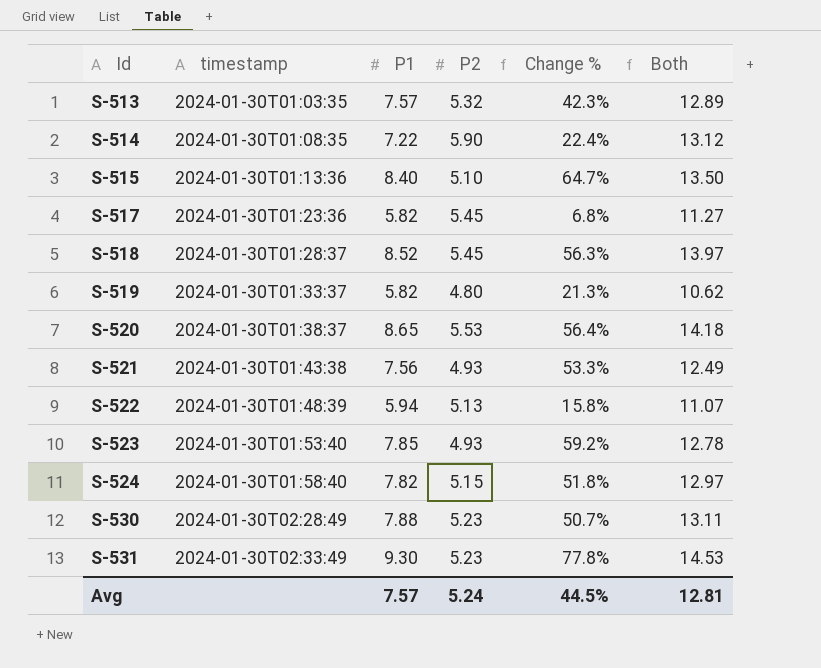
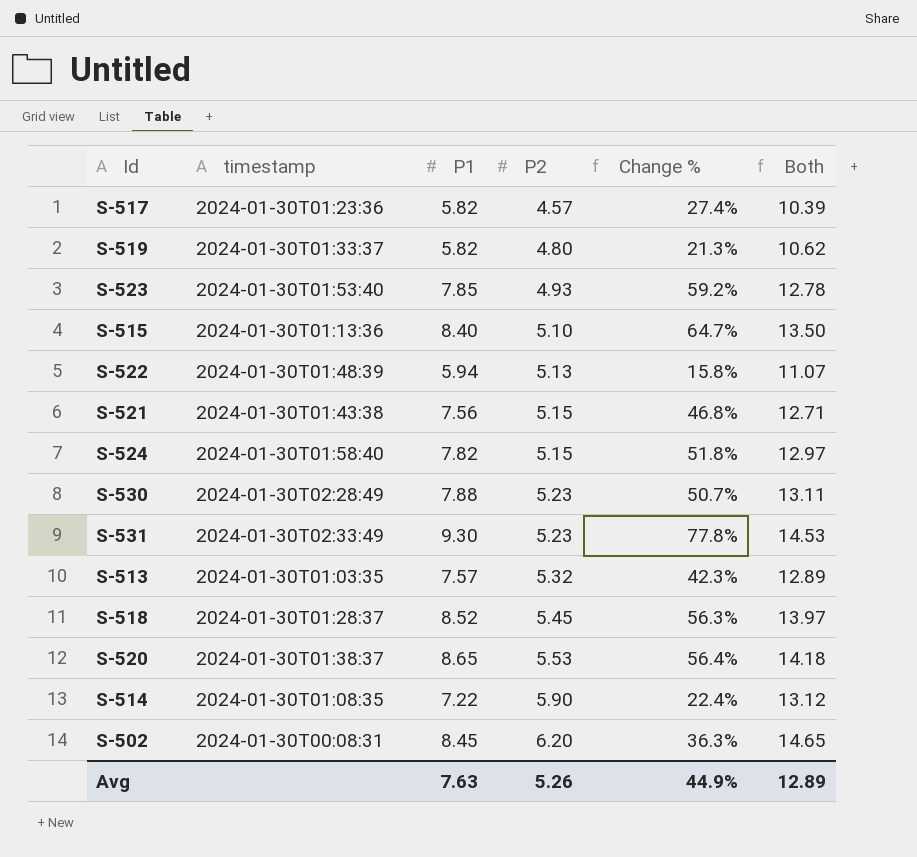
row order: Id ascending -> P2 ascending
S-517 | P2: 5.45 -> 4.57
S-517 | Change %: 6.8% -> 27.4%
S-517 | Both: 11.27 -> 10.39
S-521 | P2: 4.93 -> 5.15
S-521 | Change %: 53.3% -> 46.8%
S-521 | Both: 12.49 -> 12.71
row S-502: none -> 2024-01-30T00:08:31 | 8.45 | 6.20 | 36.3% | 14.65
Avg | P1: 7.57 -> 7.63
Avg | P2: 5.24 -> 5.26
Avg | Change %: 44.5% -> 44.9%
Avg | Both: 12.81 -> 12.89

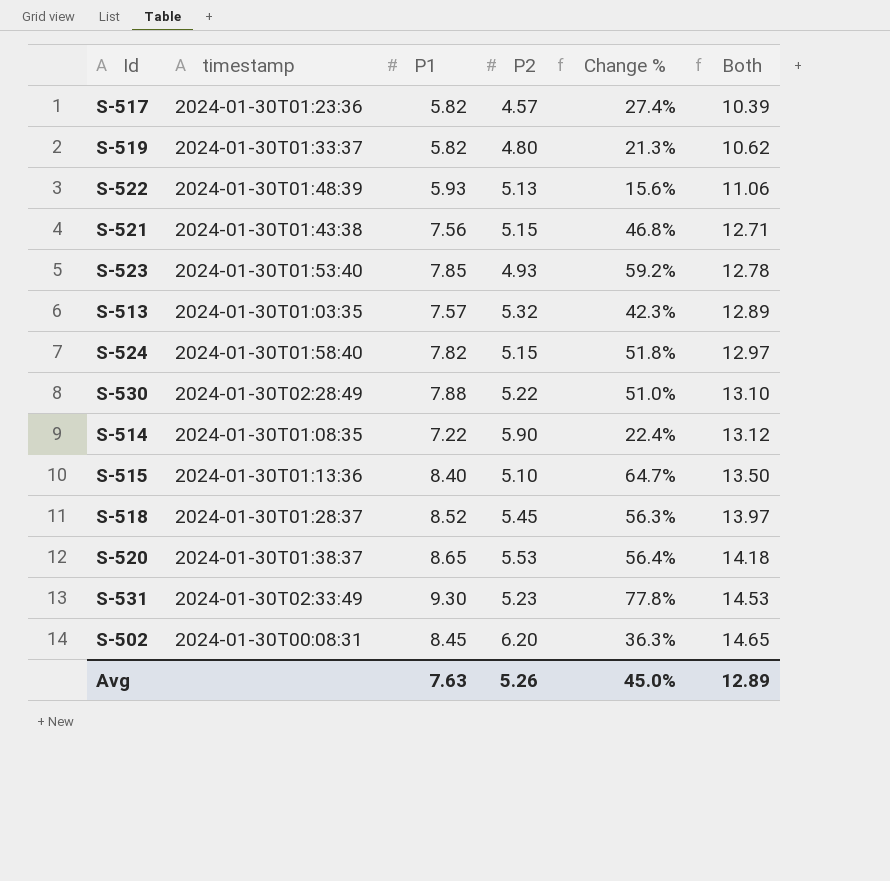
row order: P2 ascending -> Both ascending
S-522 | P1: 5.94 -> 5.93
S-522 | Change %: 15.8% -> 15.6%
S-522 | Both: 11.07 -> 11.06
S-530 | P2: 5.23 -> 5.22
S-530 | Change %: 50.7% -> 51.0%
S-530 | Both: 13.11 -> 13.10
Avg | Change %: 44.9% -> 45.0%

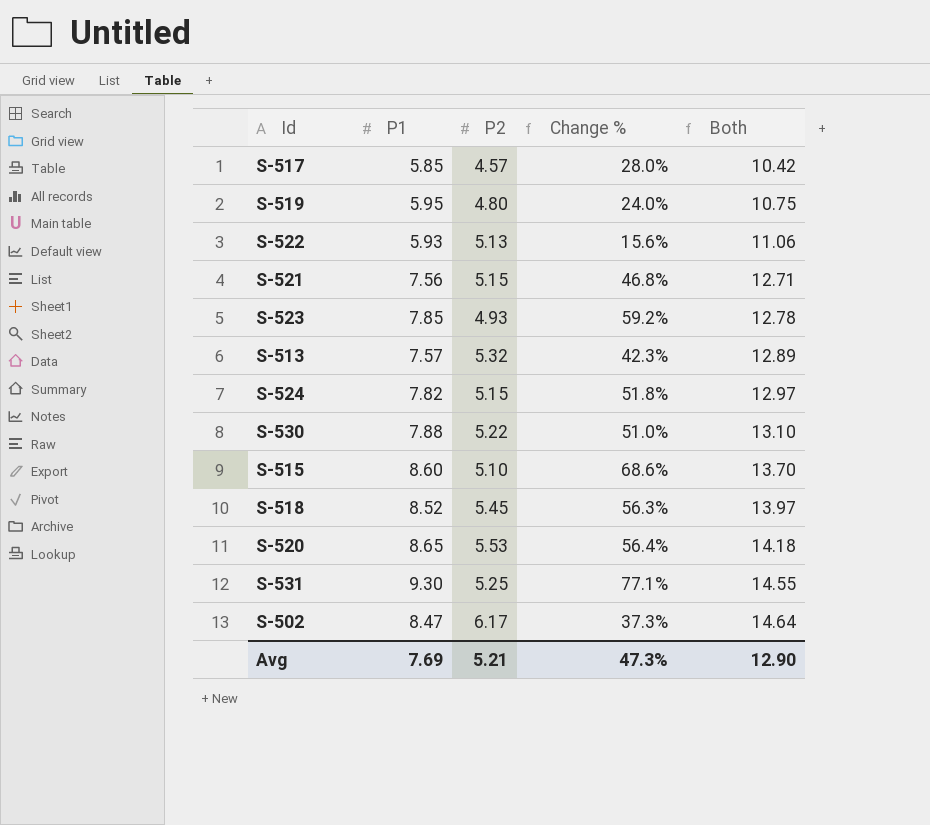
column timestamp | position: 2 -> none
row S-514: 2024-01-30T01:08:35 | 7.22 | 5.90 | 22.4% | 13.12 -> none
S-517 | P1: 5.82 -> 5.85
S-517 | Change %: 27.4% -> 28.0%
S-517 | Both: 10.39 -> 10.42
S-519 | P1: 5.82 -> 5.95
S-519 | Change %: 21.3% -> 24.0%
S-519 | Both: 10.62 -> 10.75
S-515 | P1: 8.40 -> 8.60
S-515 | Change %: 64.7% -> 68.6%
S-515 | Both: 13.50 -> 13.70
S-531 | P2: 5.23 -> 5.25
S-531 | Change %: 77.8% -> 77.1%
S-531 | Both: 14.53 -> 14.55
S-502 | P1: 8.45 -> 8.47
S-502 | P2: 6.20 -> 6.17
S-502 | Change %: 36.3% -> 37.3%
S-502 | Both: 14.65 -> 14.64
Avg | P1: 7.63 -> 7.69
Avg | P2: 5.26 -> 5.21
Avg | Change %: 45.0% -> 47.3%
Avg | Both: 12.89 -> 12.90

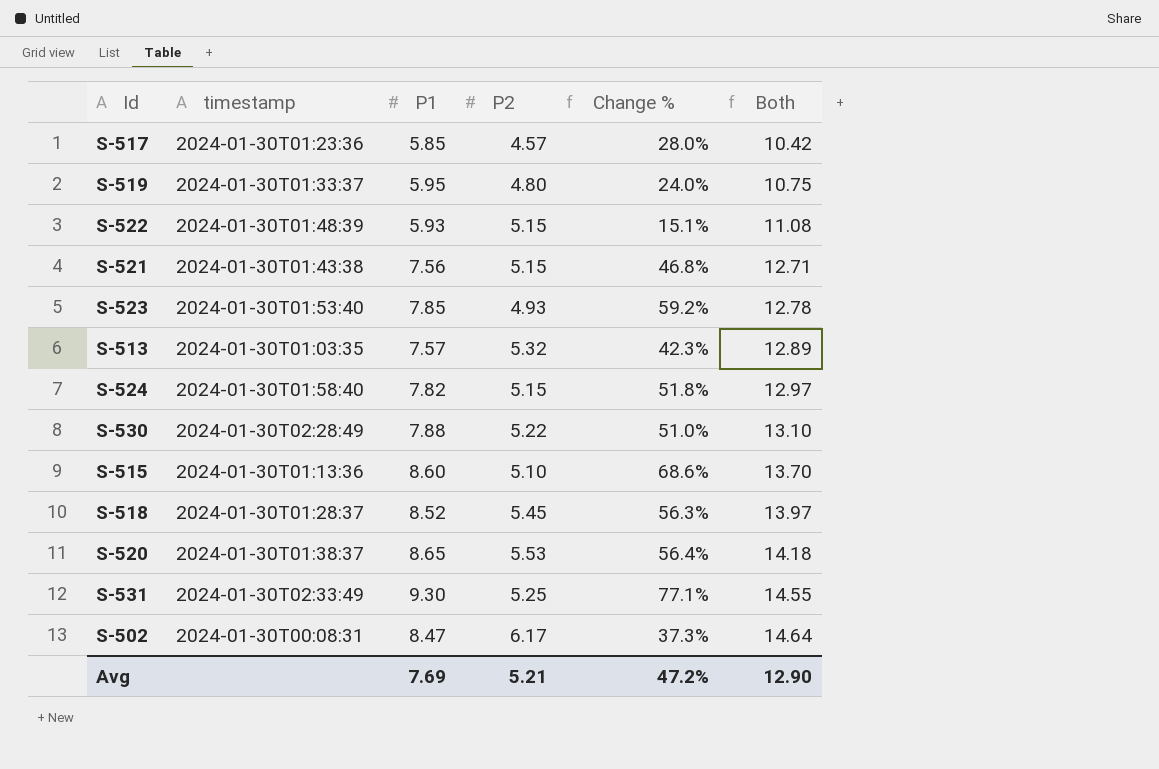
column timestamp | position: none -> 2
S-522 | P2: 5.13 -> 5.15
S-522 | Change %: 15.6% -> 15.1%
S-522 | Both: 11.06 -> 11.08
Avg | Change %: 47.3% -> 47.2%

